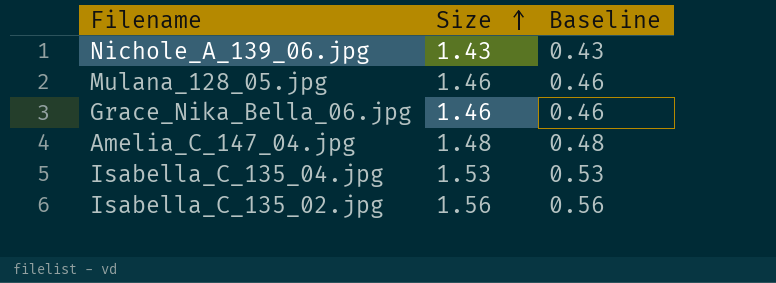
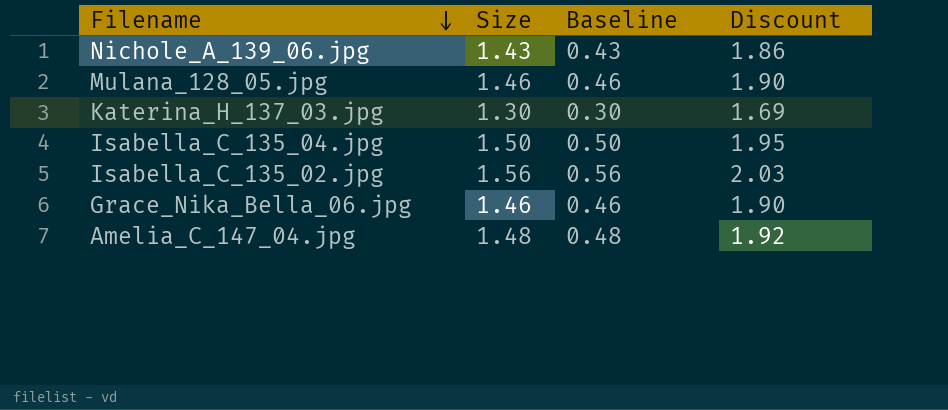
row order: Size ascending -> Filename descending
column Discount | formula: none -> [Size] * 1.3
row Katerina_H_137_03.jpg: none -> 1.30 | 0.30 | 1.69
Isabella_C_135_04.jpg | Size: 1.53 -> 1.50
Isabella_C_135_04.jpg | Baseline: 0.53 -> 0.50

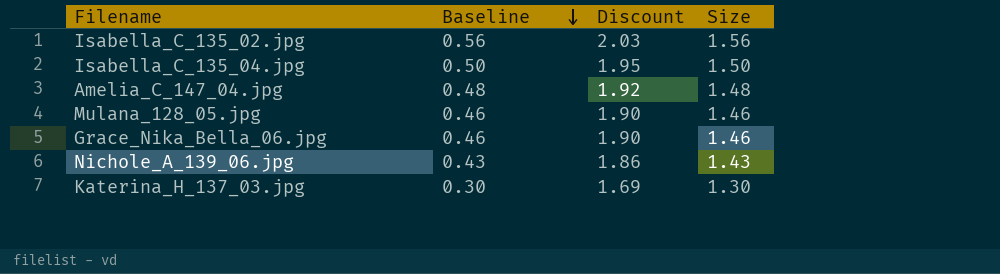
row order: Filename descending -> Baseline descending
column Size | position: 2 -> 4

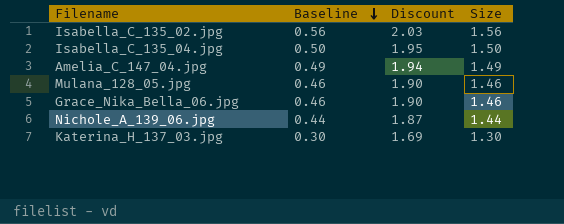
Amelia_C_147_04.jpg | Baseline: 0.48 -> 0.49
Amelia_C_147_04.jpg | Discount: 1.92 -> 1.94
Amelia_C_147_04.jpg | Size: 1.48 -> 1.49
Nichole_A_139_06.jpg | Baseline: 0.43 -> 0.44
Nichole_A_139_06.jpg | Discount: 1.86 -> 1.87
Nichole_A_139_06.jpg | Size: 1.43 -> 1.44

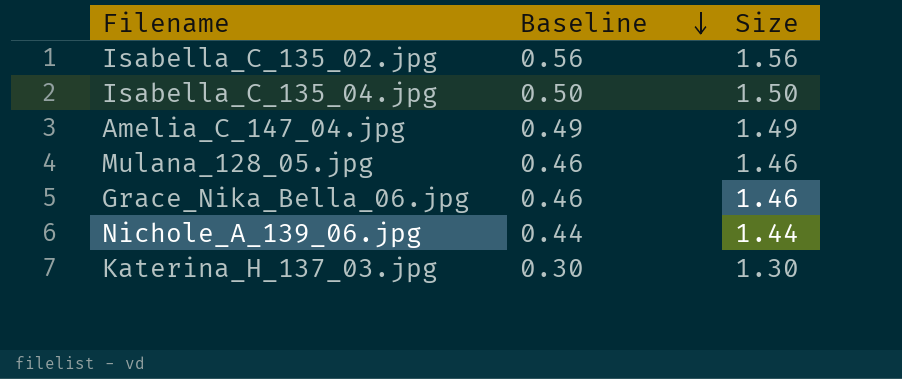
column Discount | formula: [Size] * 1.3 -> none

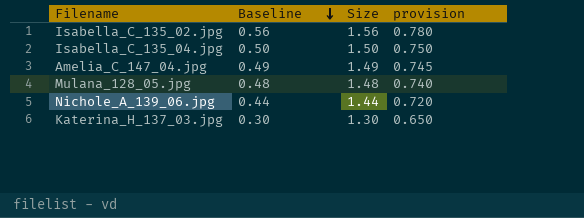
column provision | formula: none -> [Size] * 0.5
row Grace_Nika_Bella_06.jpg: 0.46 | 1.46 -> none
Mulana_128_05.jpg | Baseline: 0.46 -> 0.48
Mulana_128_05.jpg | Size: 1.46 -> 1.48

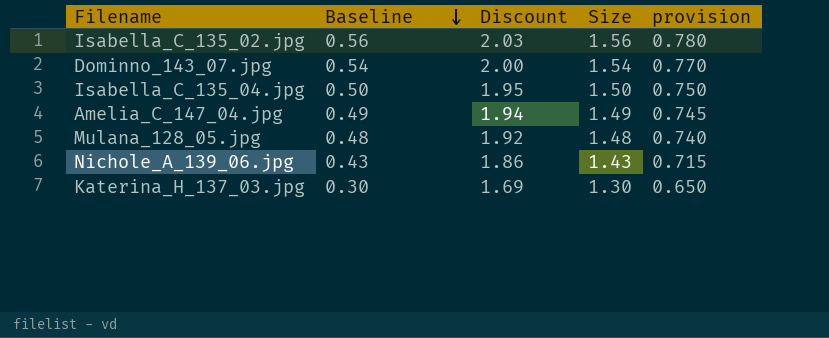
column Discount | formula: none -> [Size] * 1.3
row Dominno_143_07.jpg: none -> 0.54 | 2.00 | 1.54 | 0.770
Nichole_A_139_06.jpg | Baseline: 0.44 -> 0.43
Nichole_A_139_06.jpg | Size: 1.44 -> 1.43
Nichole_A_139_06.jpg | provision: 0.720 -> 0.715

